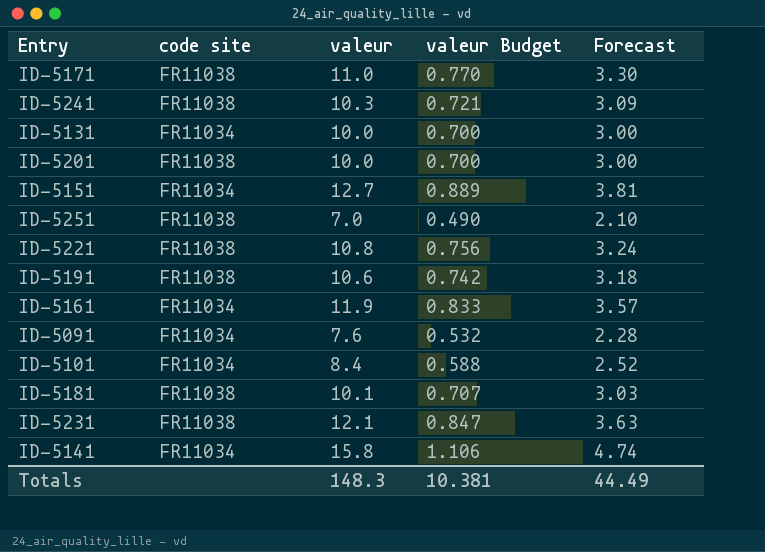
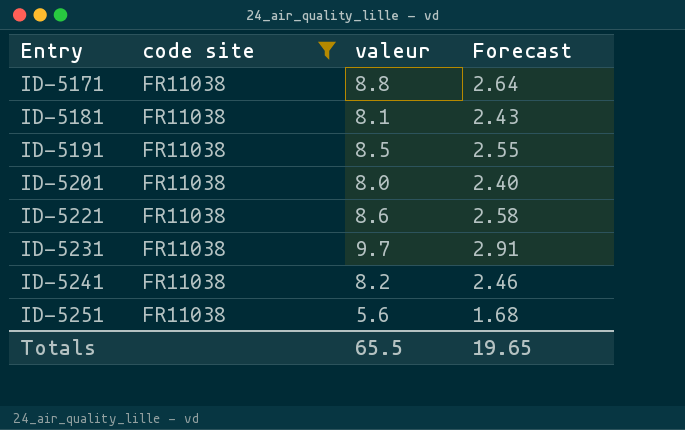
filter: none -> code site = FR11038
row order: none -> Entry ascending
column valeur Budget | formula: [valeur] * 0.07 -> none
ID-5171 | valeur: 11.0 -> 8.8
ID-5171 | Forecast: 3.30 -> 2.64
ID-5181 | valeur: 10.1 -> 8.1
ID-5181 | Forecast: 3.03 -> 2.43
ID-5191 | valeur: 10.6 -> 8.5
ID-5191 | Forecast: 3.18 -> 2.55
ID-5201 | valeur: 10.0 -> 8.0
ID-5201 | Forecast: 3.00 -> 2.40
ID-5221 | valeur: 10.8 -> 8.6
ID-5221 | Forecast: 3.24 -> 2.58
ID-5231 | valeur: 12.1 -> 9.7
ID-5231 | Forecast: 3.63 -> 2.91
ID-5241 | valeur: 10.3 -> 8.2
ID-5241 | Forecast: 3.09 -> 2.46
ID-5251 | valeur: 7.0 -> 5.6
ID-5251 | Forecast: 2.10 -> 1.68
Totals | valeur: 148.3 -> 65.5
Totals | Forecast: 44.49 -> 19.65

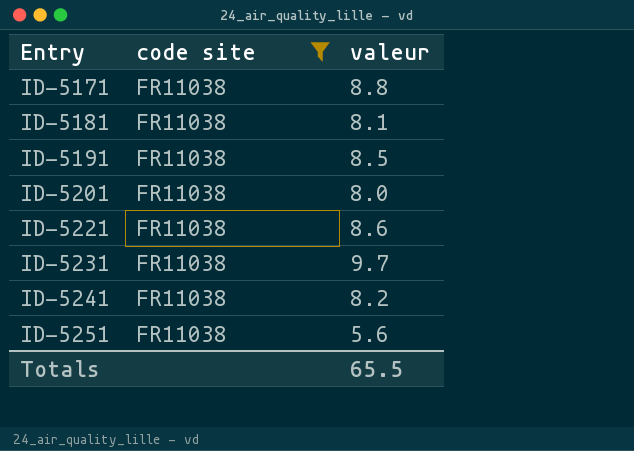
column Forecast | formula: [valeur] * 0.3 -> none

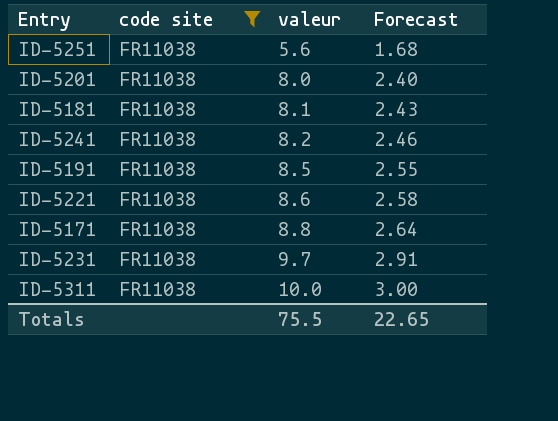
row order: Entry ascending -> valeur ascending
column Forecast | formula: none -> [valeur] * 0.3
row ID-5311: none -> FR11038 | 10.0 | 3.00
Totals | valeur: 65.5 -> 75.5

